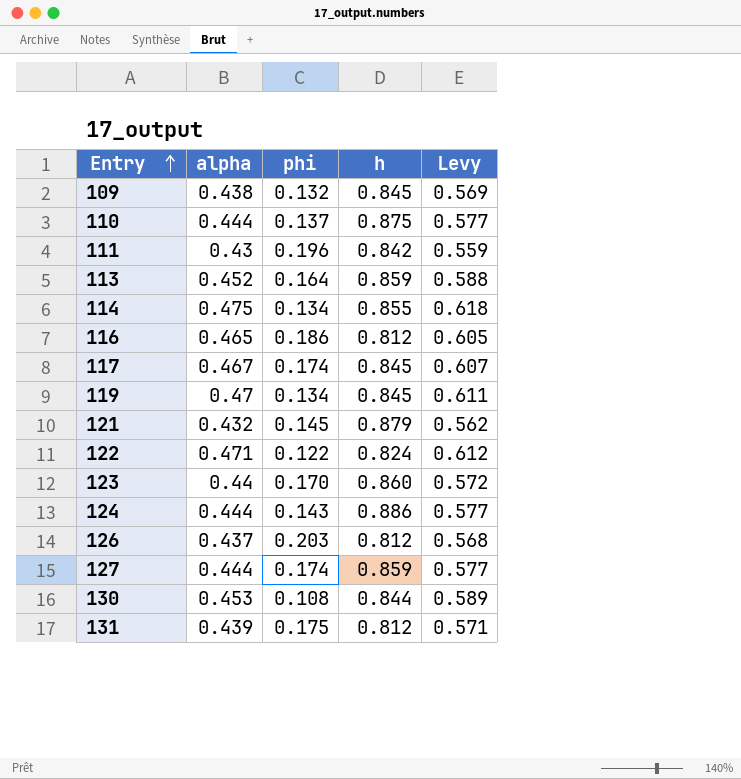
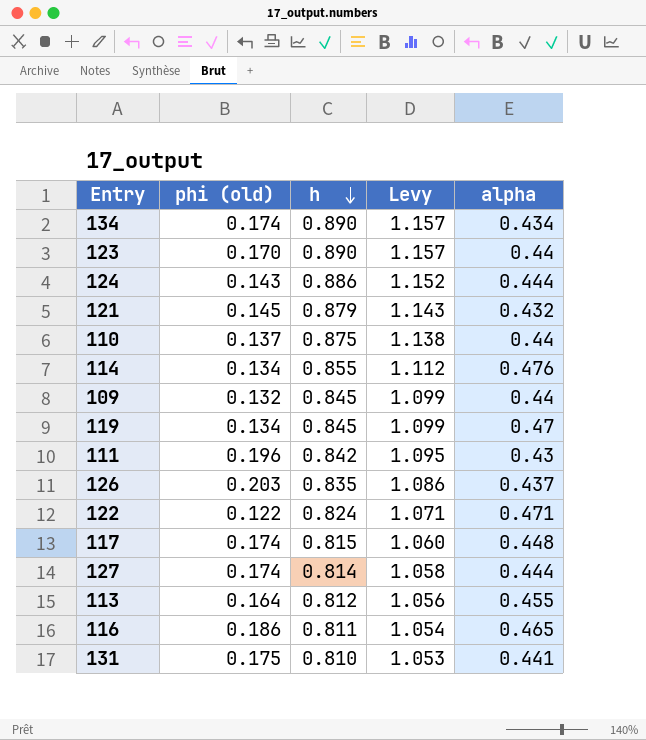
row order: Entry ascending -> h descending
column name: phi -> phi (old)
column Levy | formula: [alpha] * 1.3 -> [h] * 1.3
column alpha | position: 2 -> 5
row 130: 0.453 | 0.108 | 0.844 | 0.589 -> none
row 134: none -> 0.174 | 0.890 | 1.157 | 0.434
123 | h: 0.860 -> 0.890
110 | alpha: 0.444 -> 0.44
114 | alpha: 0.475 -> 0.476
109 | alpha: 0.438 -> 0.44
126 | h: 0.812 -> 0.835
117 | h: 0.845 -> 0.815
117 | alpha: 0.467 -> 0.448
127 | h: 0.859 -> 0.814
113 | h: 0.859 -> 0.812
113 | alpha: 0.452 -> 0.455
116 | h: 0.812 -> 0.811
131 | h: 0.812 -> 0.810
131 | alpha: 0.439 -> 0.441

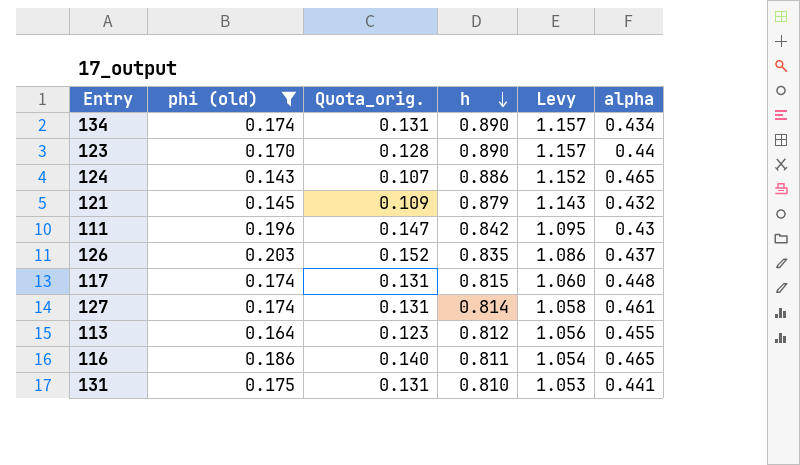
filter: none -> phi (old) >= 0.143
column Quota_orig. | formula: none -> [phi (old)] * 0.75
124 | alpha: 0.444 -> 0.465
127 | alpha: 0.444 -> 0.461

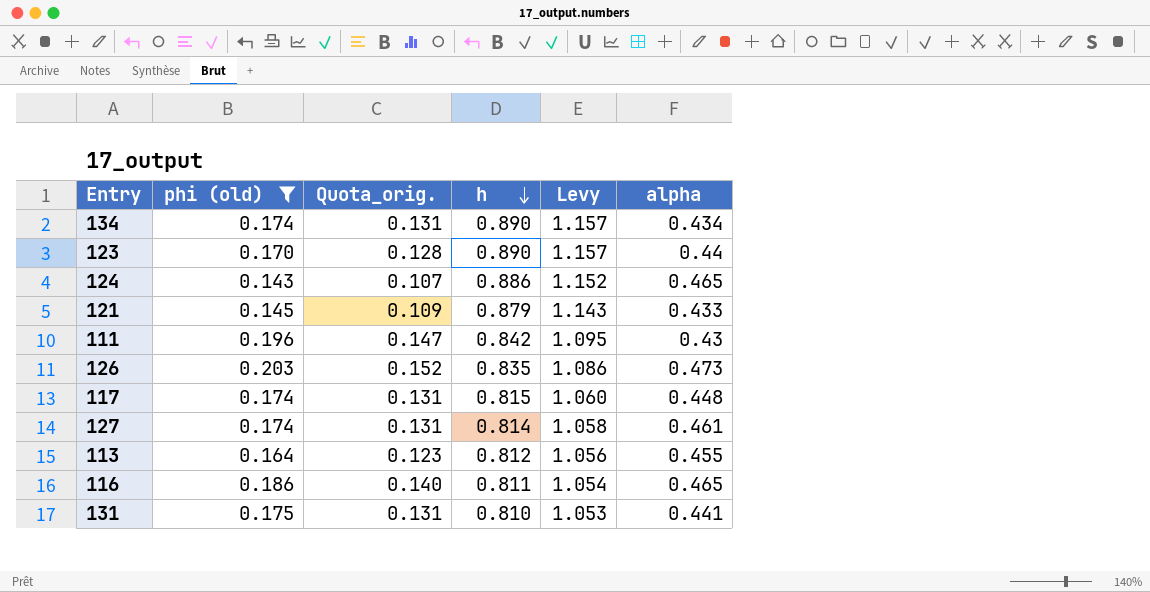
121 | alpha: 0.432 -> 0.433
126 | alpha: 0.437 -> 0.473

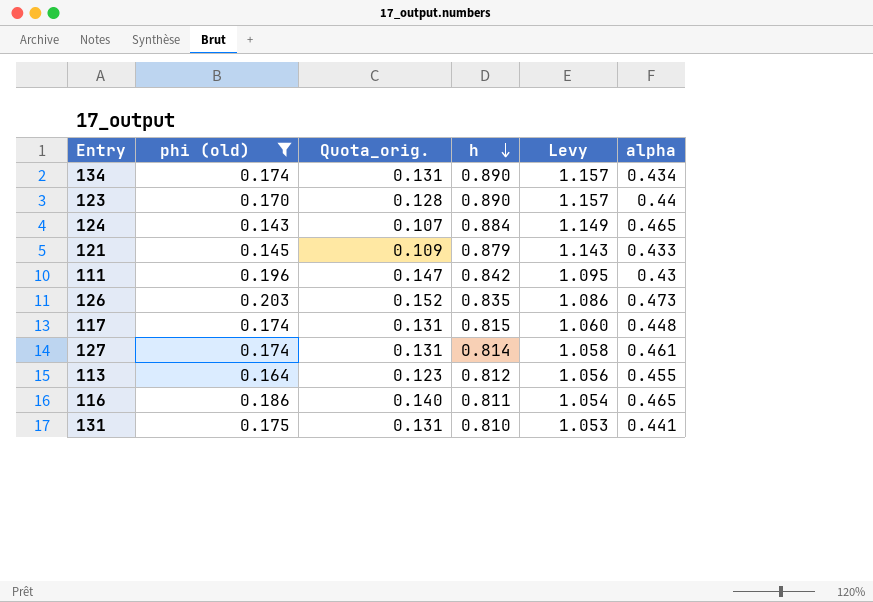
124 | h: 0.886 -> 0.884
124 | Levy: 1.152 -> 1.149

